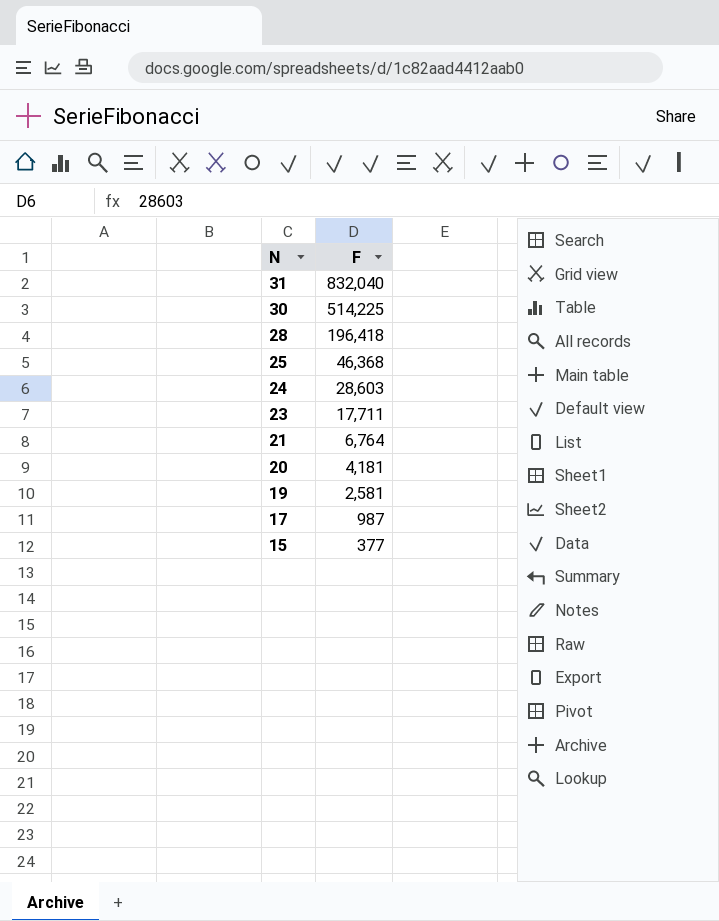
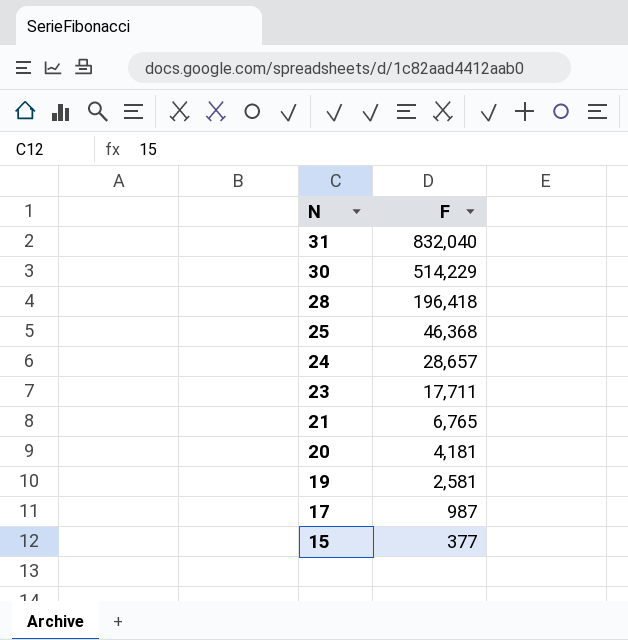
30 | F: 514,225 -> 514,229
24 | F: 28,603 -> 28,657
21 | F: 6,764 -> 6,765

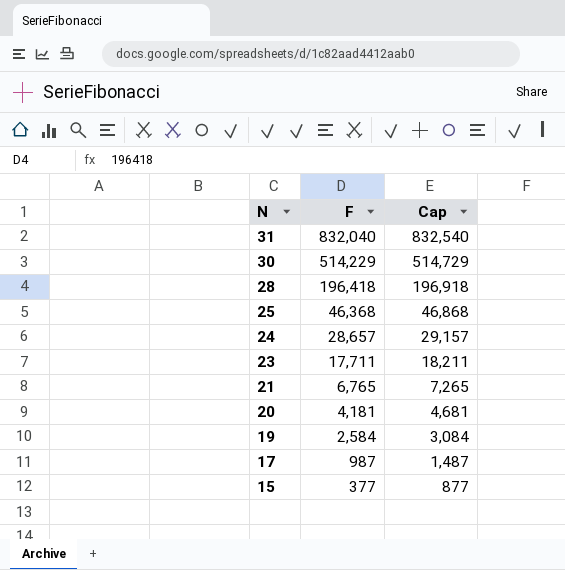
column Cap | formula: none -> [F] + 500
19 | F: 2,581 -> 2,584

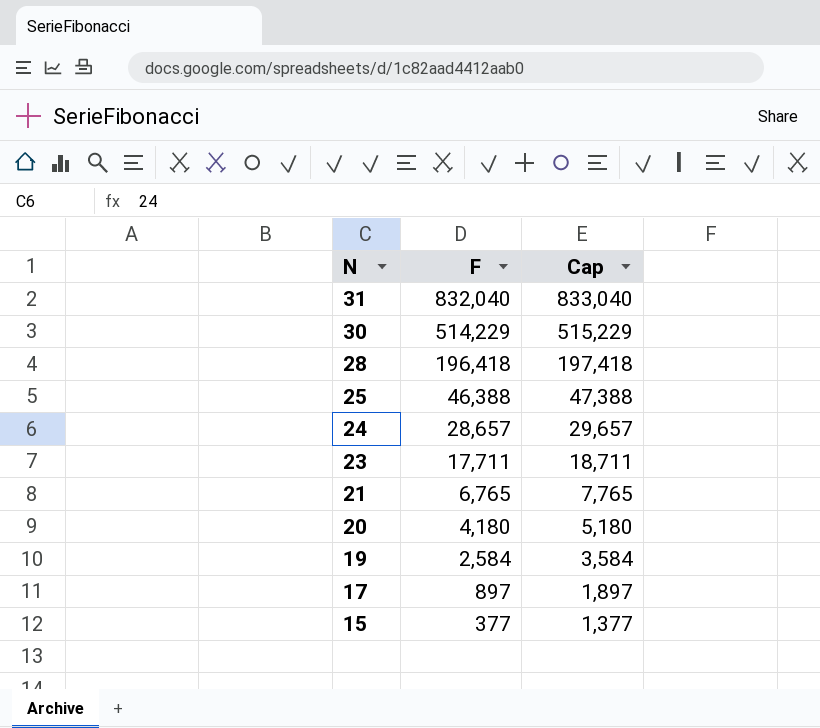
column Cap | formula: [F] + 500 -> [F] + 1000
25 | F: 46,368 -> 46,388
20 | F: 4,181 -> 4,180
17 | F: 987 -> 897

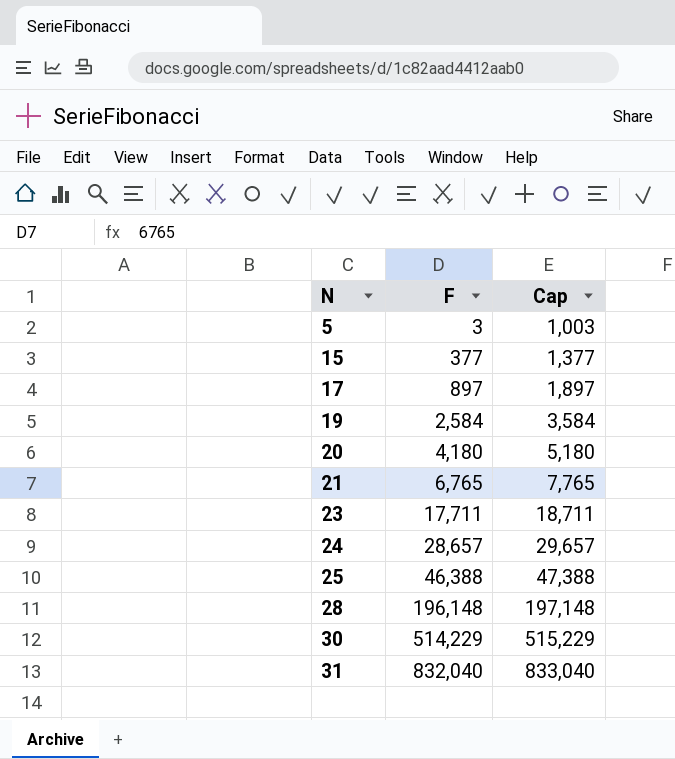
row order: N descending -> N ascending
row 5: none -> 3 | 1,003
28 | F: 196,418 -> 196,148
28 | Cap: 197,418 -> 197,148

